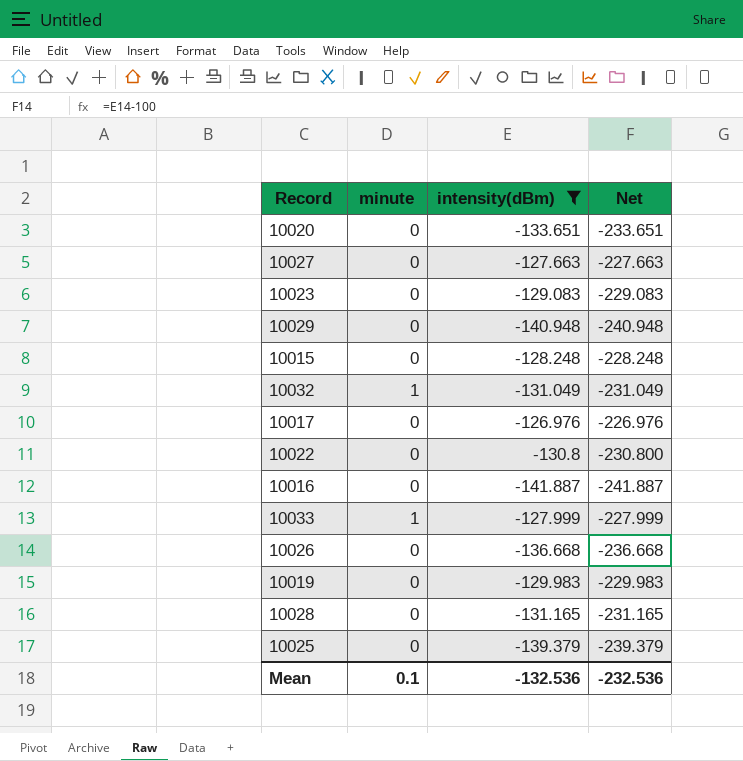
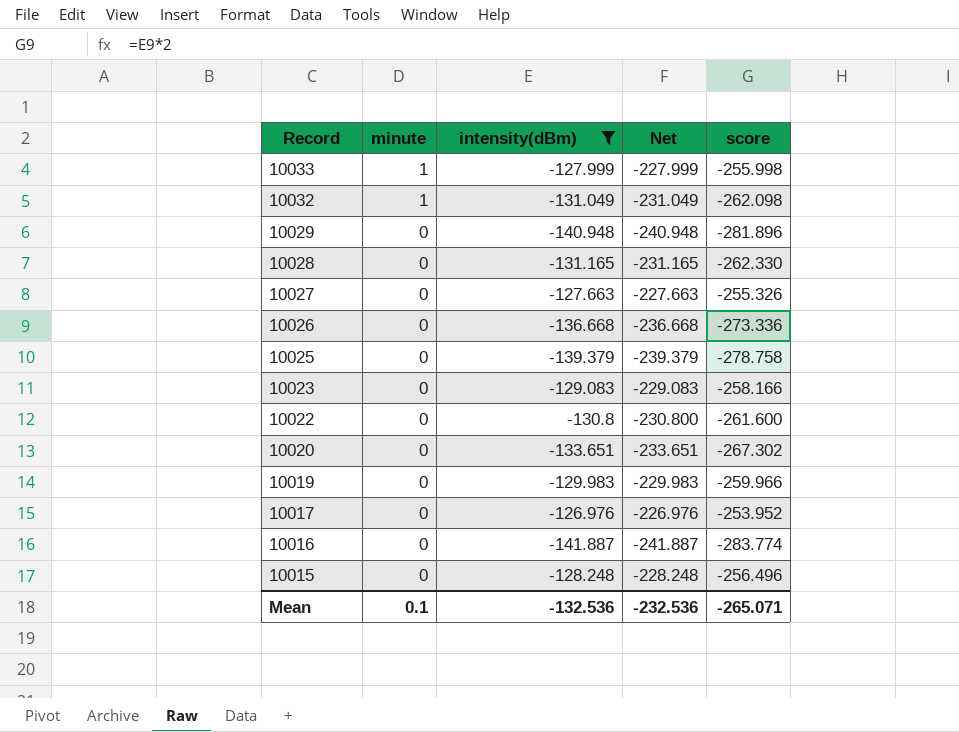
row order: none -> Record descending
column score | formula: none -> [intensity(dBm)] * 2

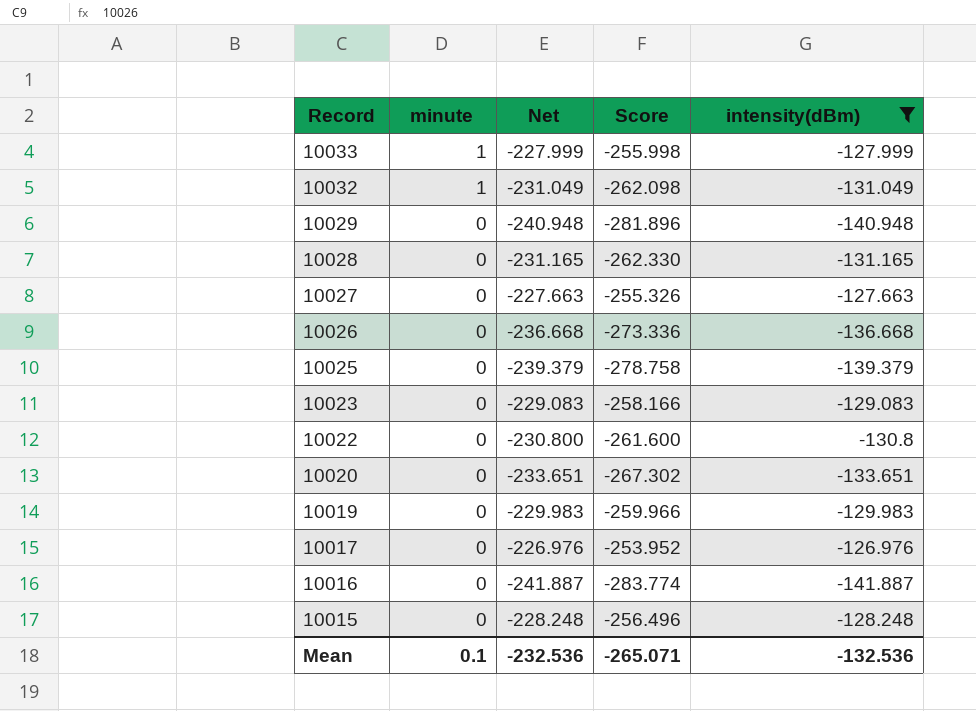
column name: score -> Score
column intensity(dBm) | position: 3 -> 5

